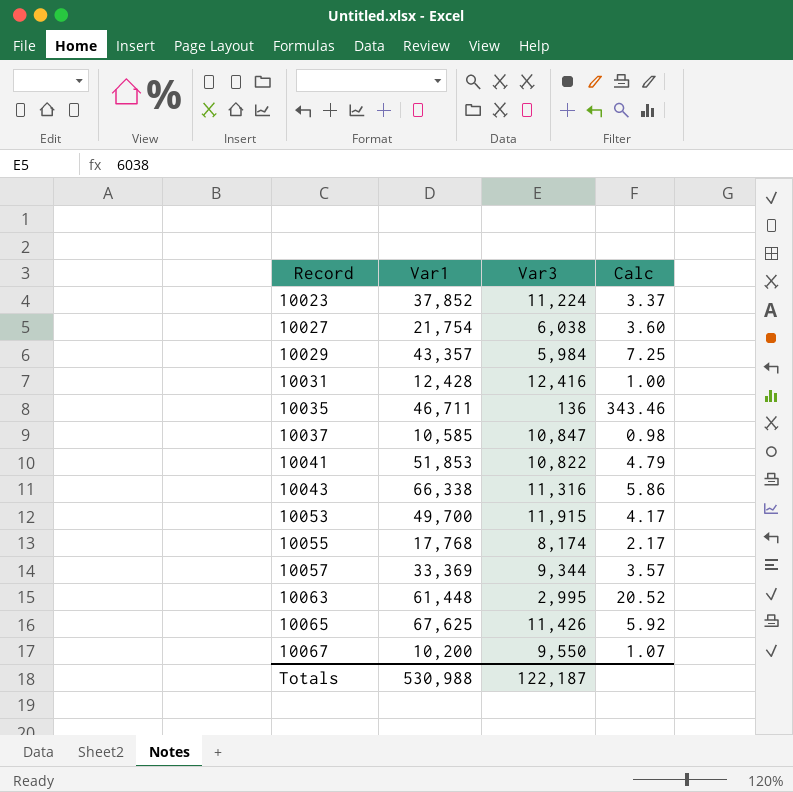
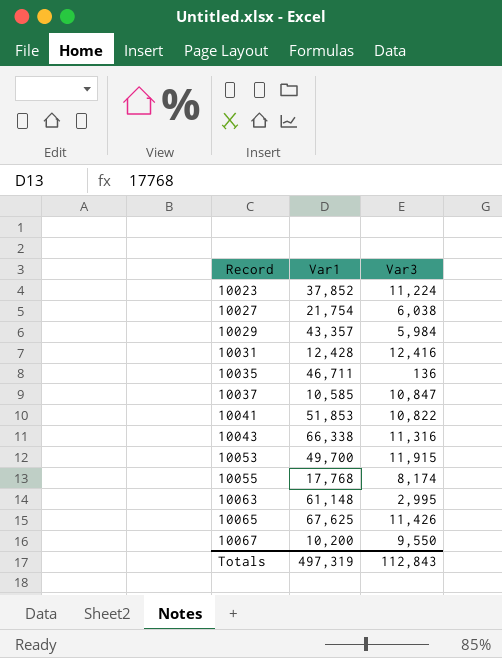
column Calc | formula: [Var1] / [Var3] -> none
row 10057: 33,369 | 9,344 | 3.57 -> none
10063 | Var1: 61,448 -> 61,148
Totals | Var1: 530,988 -> 497,319
Totals | Var3: 122,187 -> 112,843

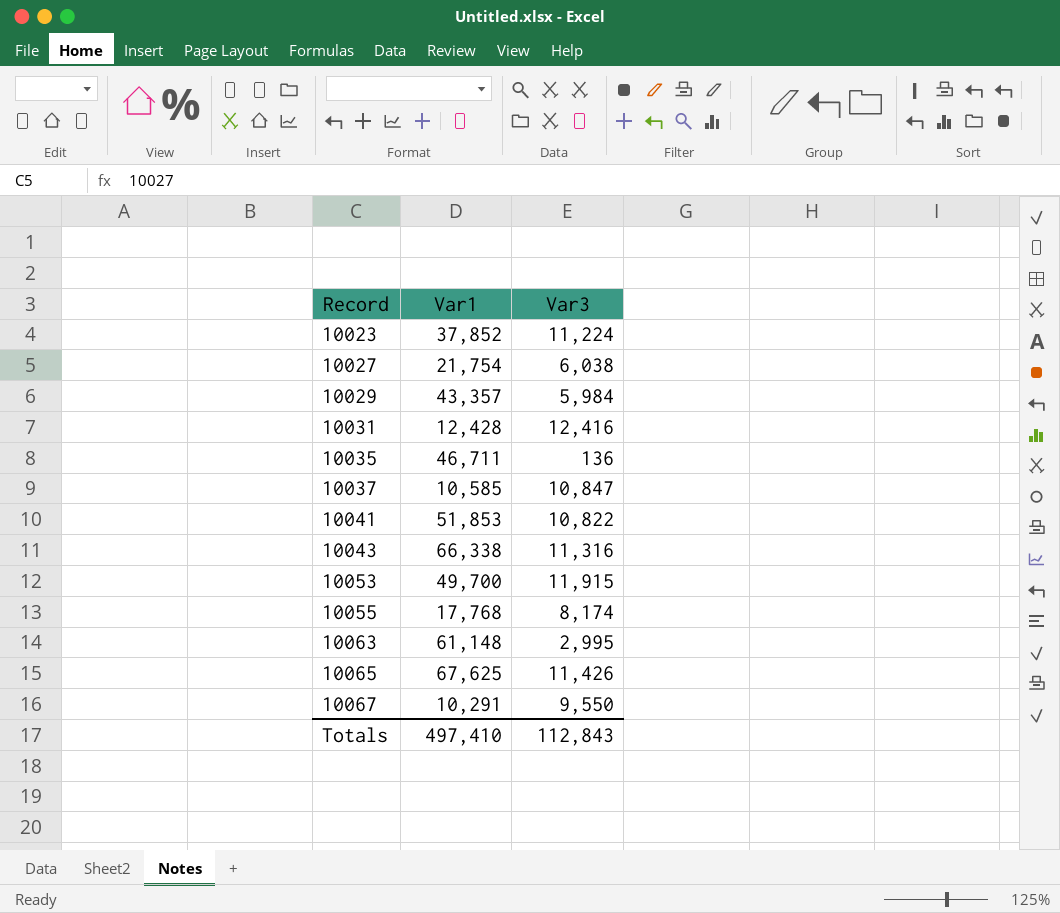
10067 | Var1: 10,200 -> 10,291
Totals | Var1: 497,319 -> 497,410

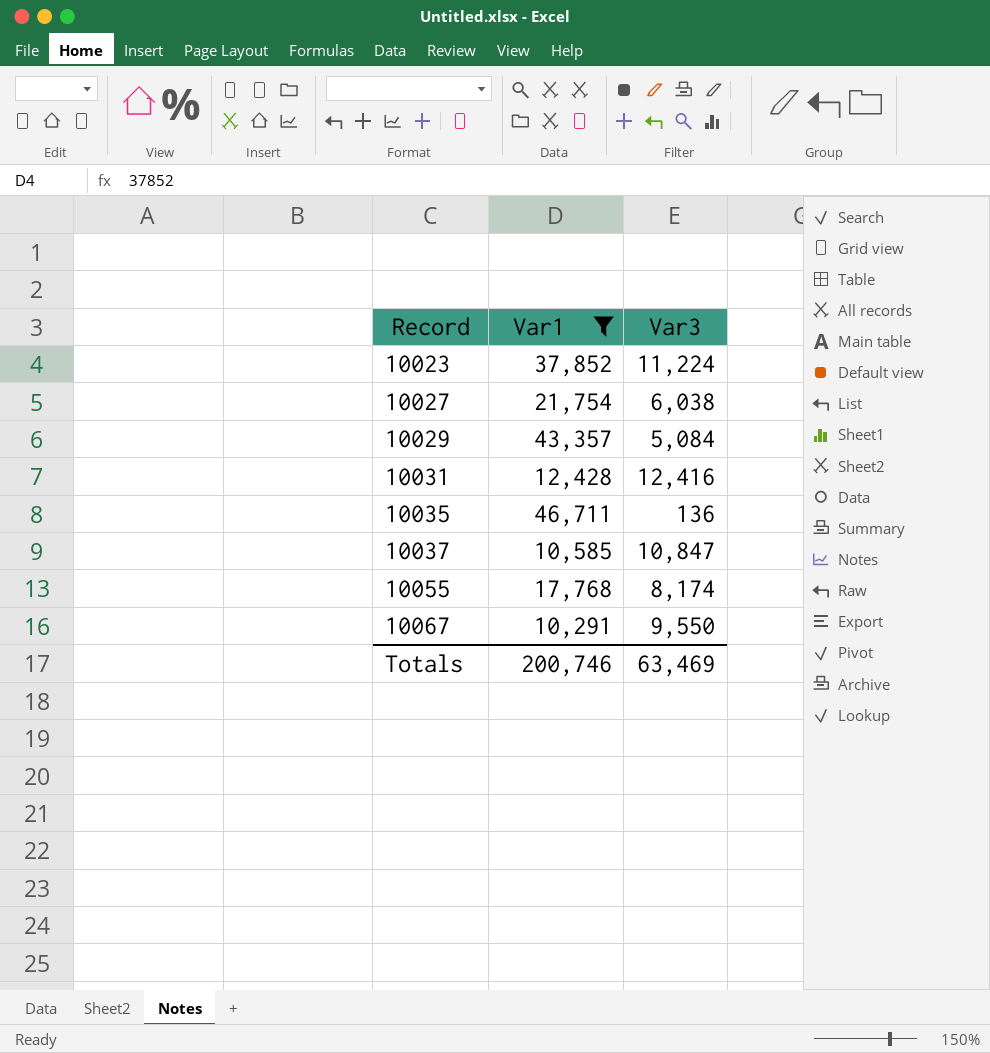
filter: none -> Var1 <= 46,711
10029 | Var3: 5,984 -> 5,084
Totals | Var1: 497,410 -> 200,746
Totals | Var3: 112,843 -> 63,469

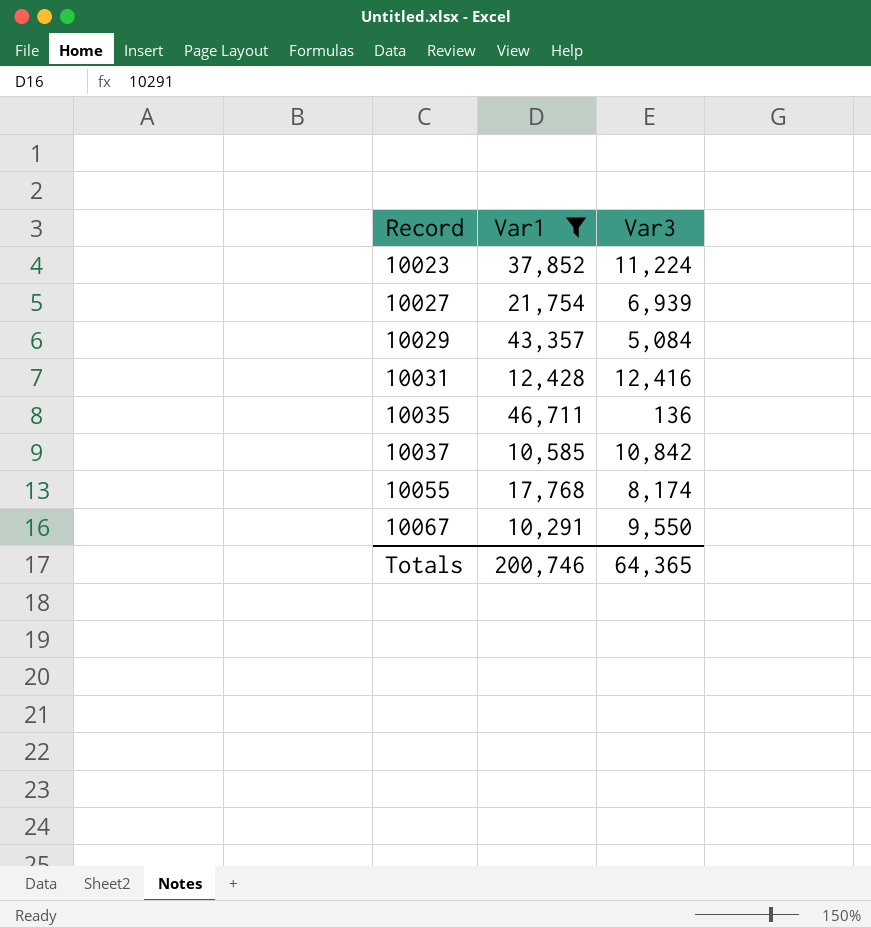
10027 | Var3: 6,038 -> 6,939
10037 | Var3: 10,847 -> 10,842
Totals | Var3: 63,469 -> 64,365

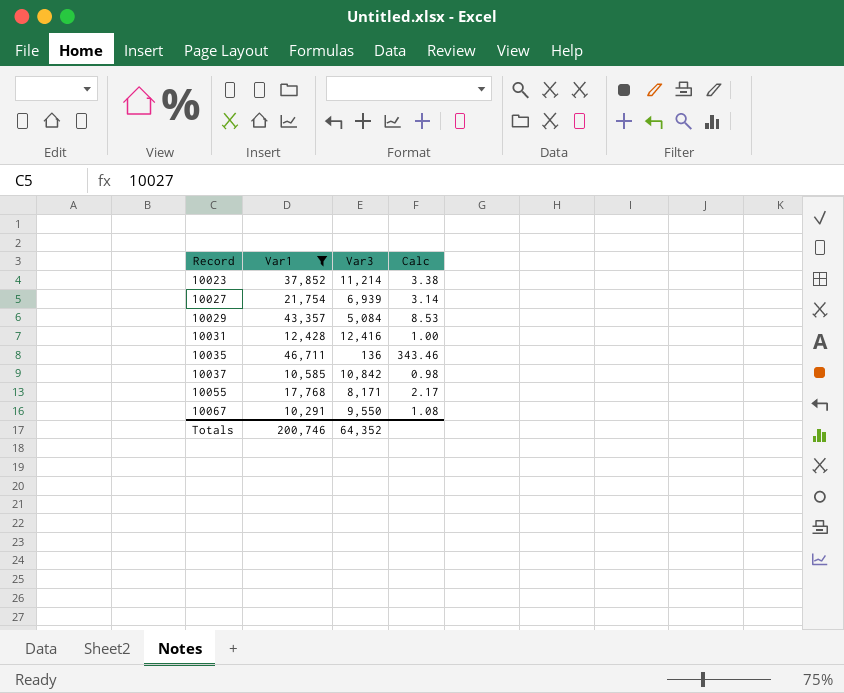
column Calc | formula: none -> [Var1] / [Var3]
10023 | Var3: 11,224 -> 11,214
10055 | Var3: 8,174 -> 8,171
Totals | Var3: 64,365 -> 64,352

